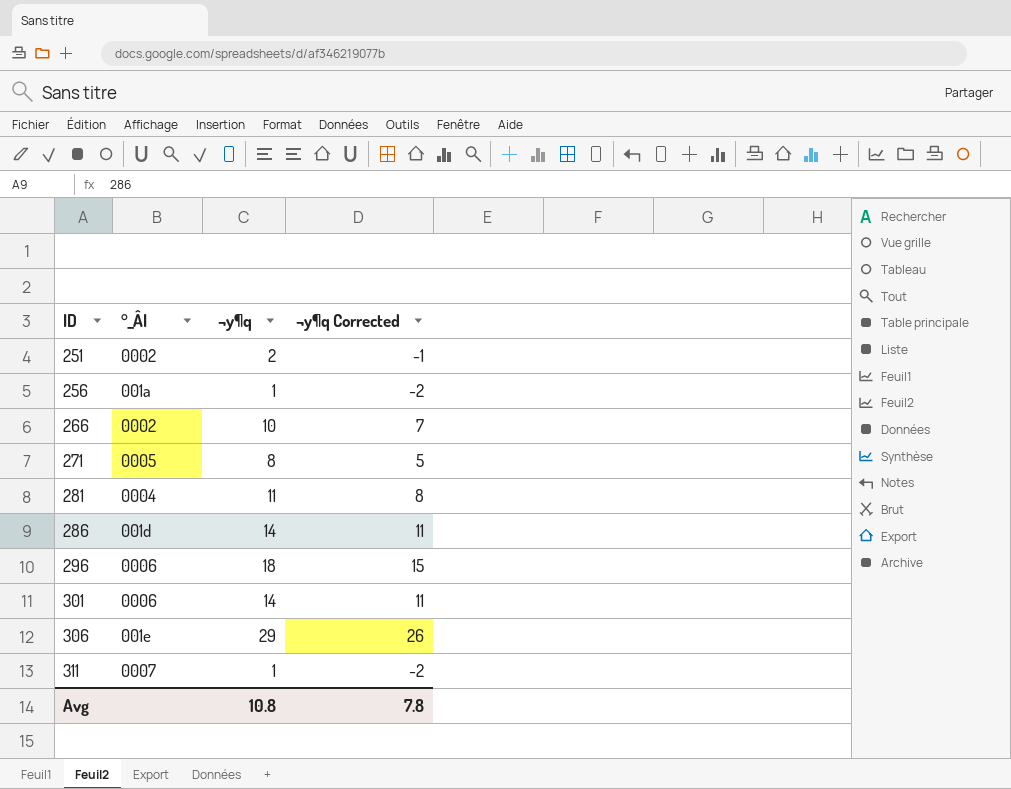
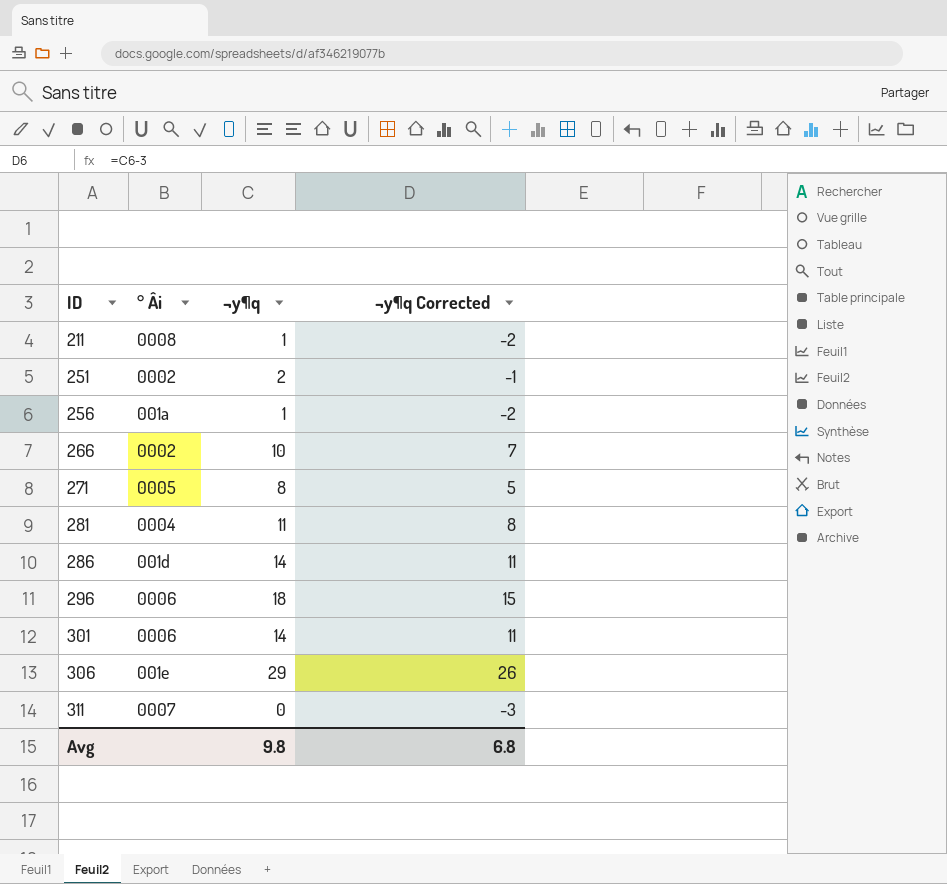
column name: °_ÂI -> ° Âi
row 211: none -> 0008 | 1 | -2
311 | ¬y¶q: 1 -> 0
311 | ¬y¶q Corrected: -2 -> -3
Avg | ¬y¶q: 10.8 -> 9.8
Avg | ¬y¶q Corrected: 7.8 -> 6.8

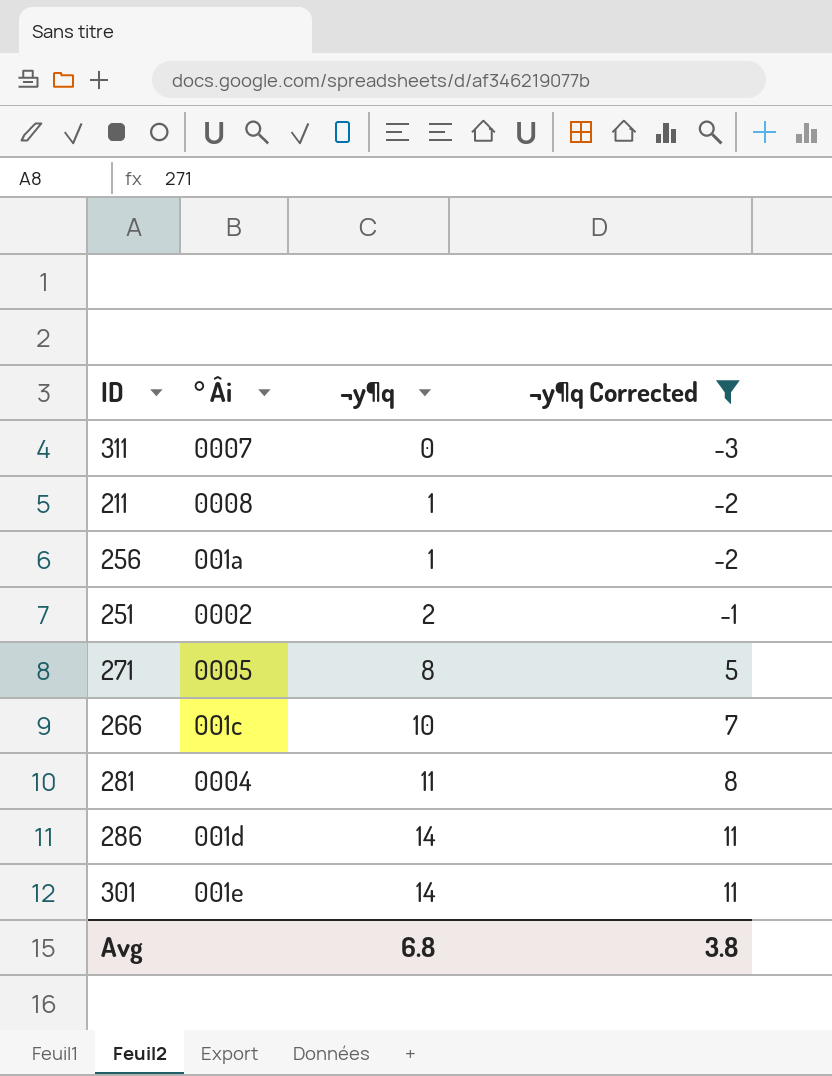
filter: none -> ¬y¶q Corrected <= 11
row order: ID ascending -> ¬y¶q ascending
266 | ° Âi: 0002 -> 001c
301 | ° Âi: 0006 -> 001e
Avg | ¬y¶q: 9.8 -> 6.8
Avg | ¬y¶q Corrected: 6.8 -> 3.8

